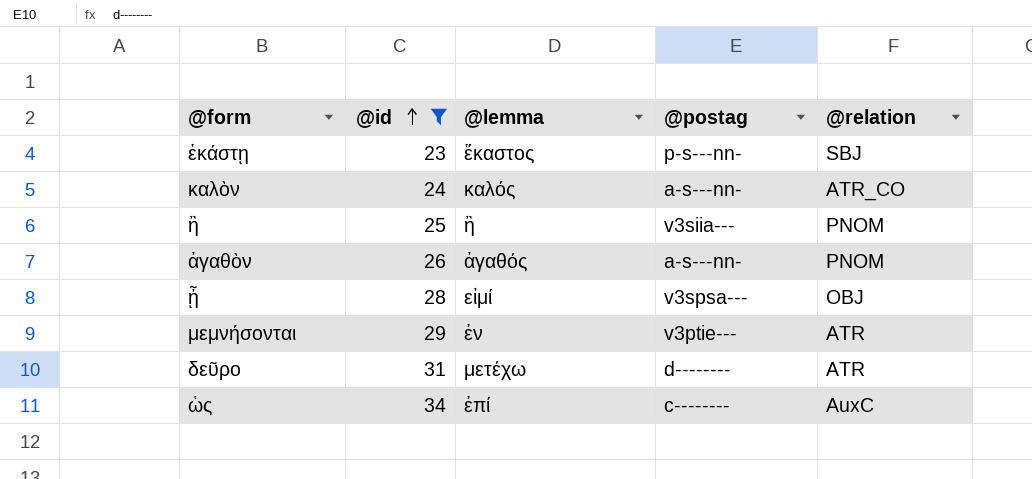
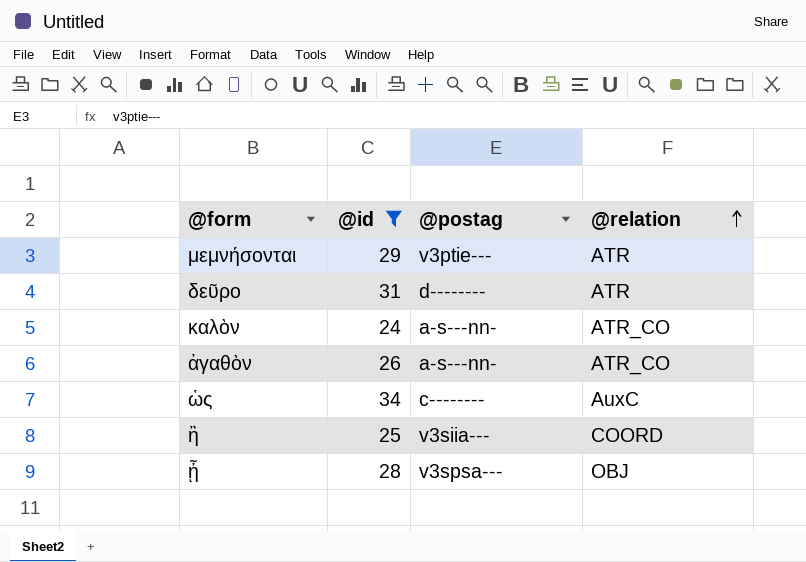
row order: @id ascending -> @relation ascending
column @lemma | position: 3 -> none
row ἑκάστῃ: 23 | ἕκαστος | p-s---nn- | SBJ -> none
ἀγαθὸν | @relation: PNOM -> ATR_CO
ἢ | @relation: PNOM -> COORD

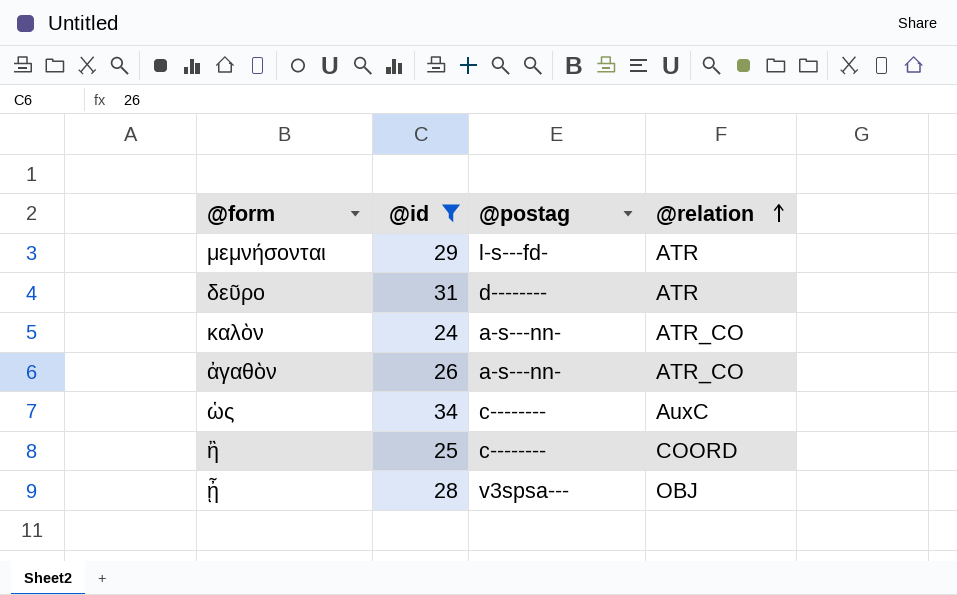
μεμνήσονται | @postag: v3ptie--- -> l-s---fd-
ἢ | @postag: v3siia--- -> c--------

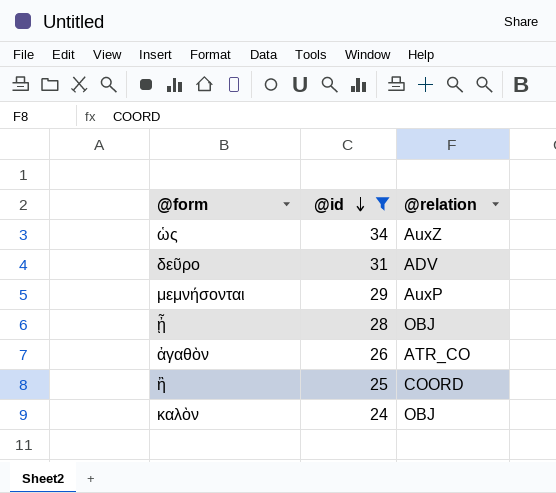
row order: @relation ascending -> @id descending
column @postag | position: 3 -> none
ὡς | @relation: AuxC -> AuxZ
δεῦρο | @relation: ATR -> ADV
μεμνήσονται | @relation: ATR -> AuxP
καλὸν | @relation: ATR_CO -> OBJ

